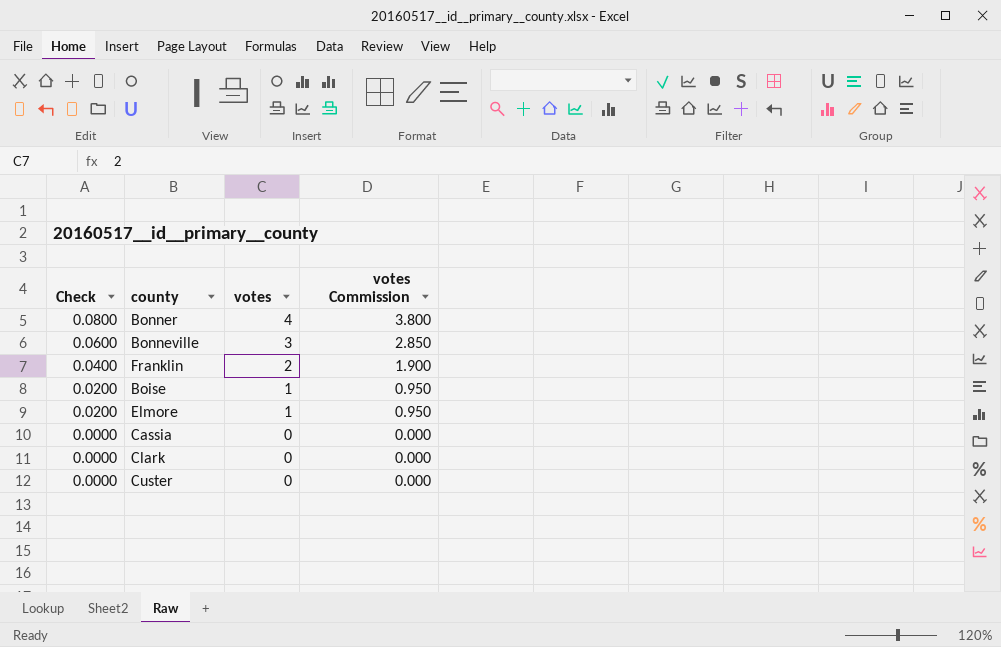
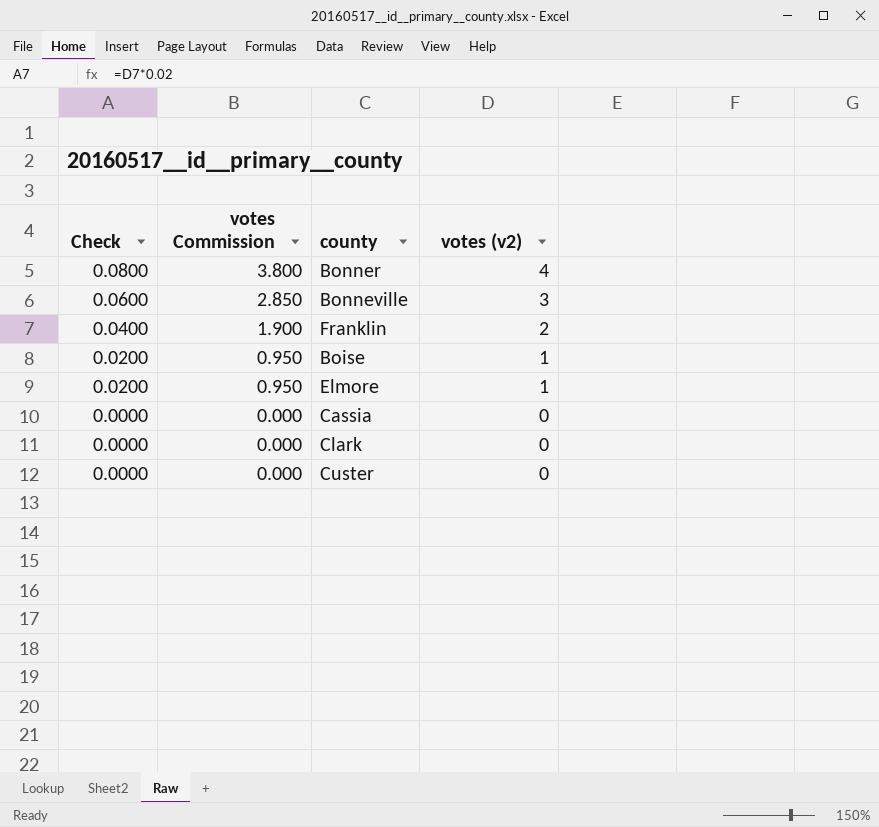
column votes Commission | position: 4 -> 2
column name: votes -> votes (v2)

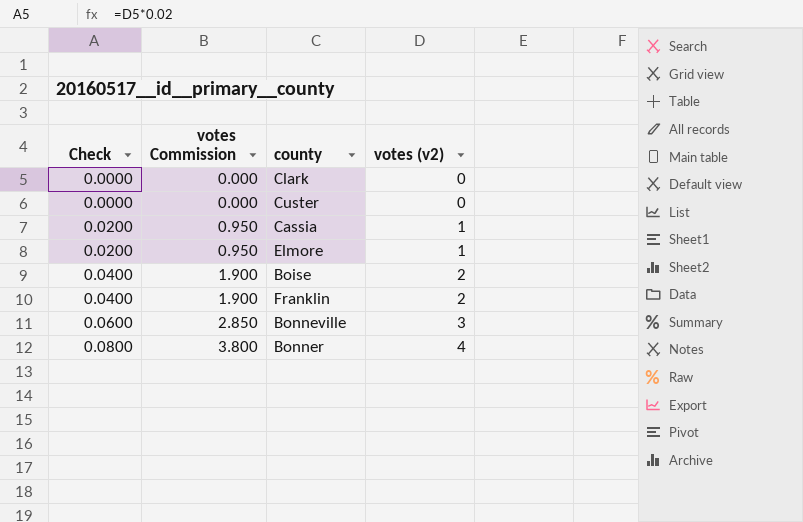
row order: Check descending -> Check ascending
Cassia | Check: 0.0000 -> 0.0200
Cassia | votes Commission: 0.000 -> 0.950
Cassia | votes (v2): 0 -> 1
Boise | Check: 0.0200 -> 0.0400
Boise | votes Commission: 0.950 -> 1.900
Boise | votes (v2): 1 -> 2

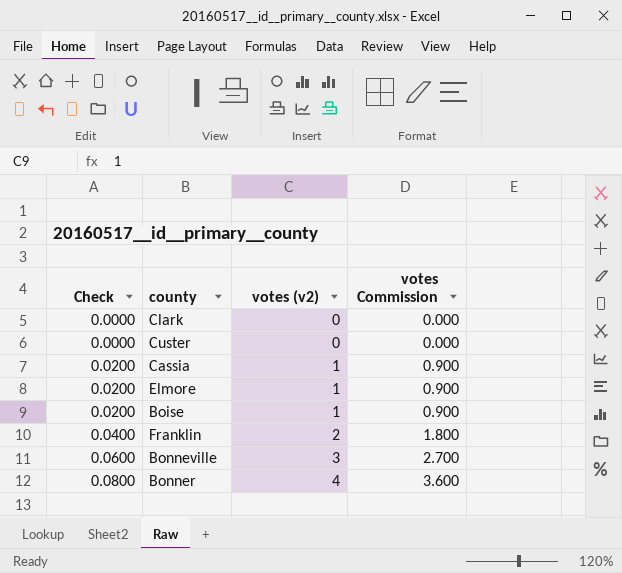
column votes Commission | formula: [votes (v2)] * 0.95 -> [votes (v2)] * 0.9
column votes Commission | position: 2 -> 4
Boise | Check: 0.0400 -> 0.0200
Boise | votes (v2): 2 -> 1

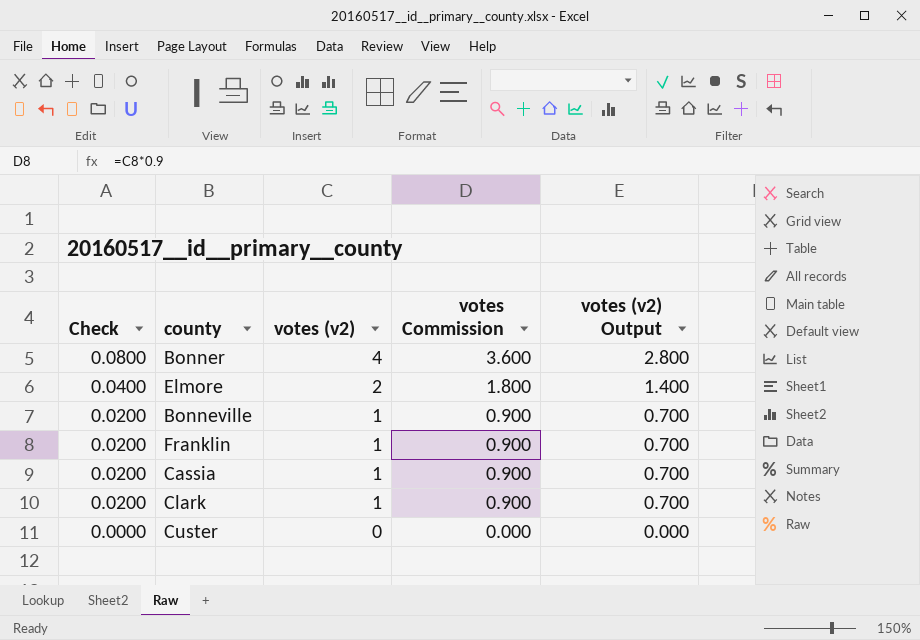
row order: Check ascending -> Check descending
column votes (v2) Output | formula: none -> [votes (v2)] * 0.7
row Boise: 0.0200 | 1 | 0.900 -> none
Elmore | Check: 0.0200 -> 0.0400
Elmore | votes (v2): 1 -> 2
Elmore | votes Commission: 0.900 -> 1.800
Bonneville | Check: 0.0600 -> 0.0200
Bonneville | votes (v2): 3 -> 1
Bonneville | votes Commission: 2.700 -> 0.900
Franklin | Check: 0.0400 -> 0.0200
Franklin | votes (v2): 2 -> 1
Franklin | votes Commission: 1.800 -> 0.900
Clark | Check: 0.0000 -> 0.0200
Clark | votes (v2): 0 -> 1
Clark | votes Commission: 0.000 -> 0.900

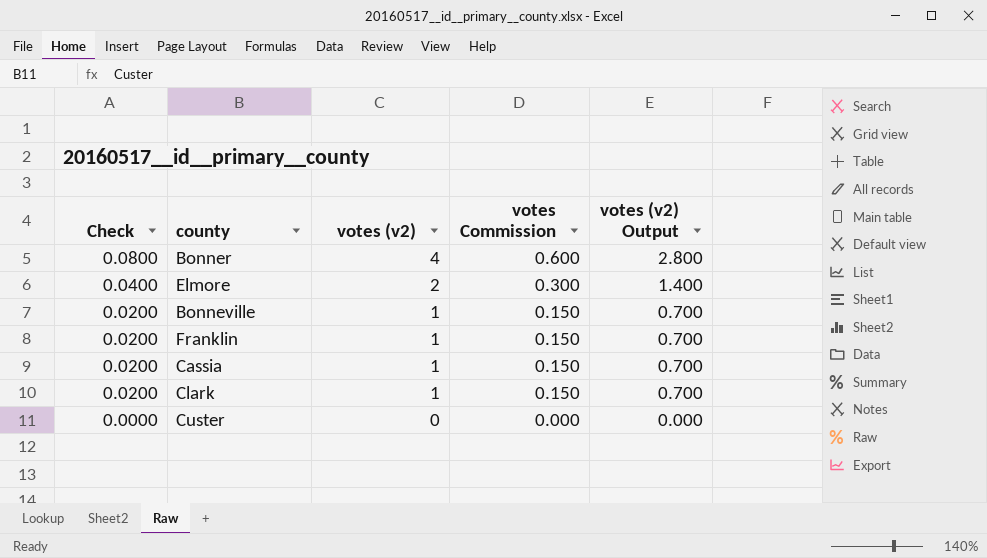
column votes Commission | formula: [votes (v2)] * 0.9 -> [votes (v2)] * 0.15

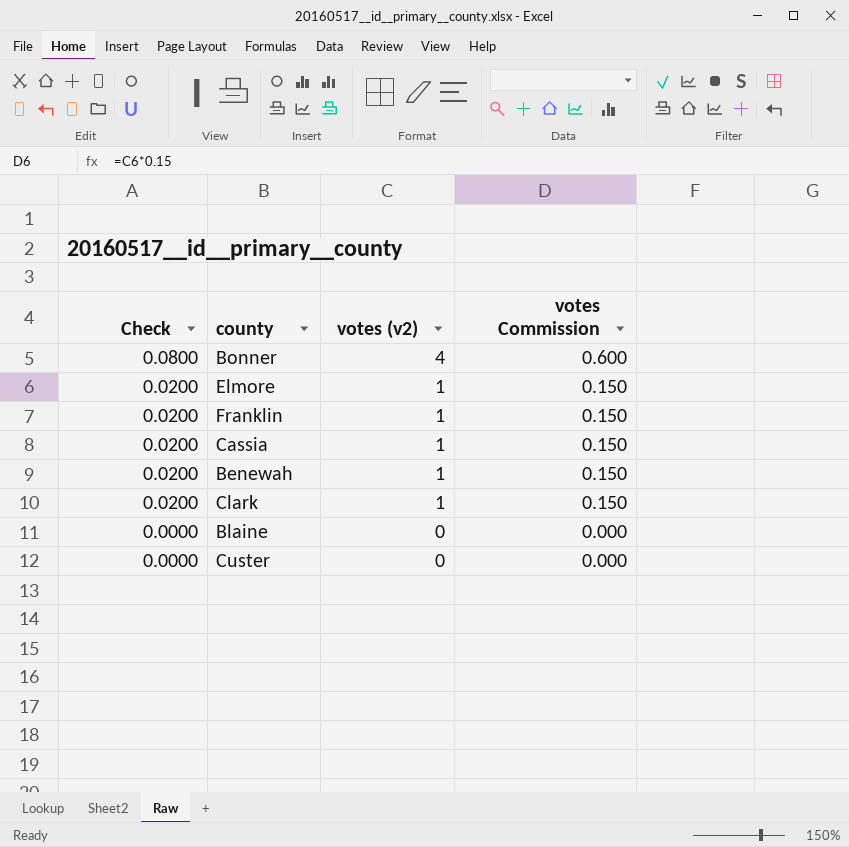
column votes (v2) Output | formula: [votes (v2)] * 0.7 -> none
row Bonneville: 0.0200 | 1 | 0.150 | 0.700 -> none
Elmore | Check: 0.0400 -> 0.0200
Elmore | votes (v2): 2 -> 1
Elmore | votes Commission: 0.300 -> 0.150
row Benewah: none -> 0.0200 | 1 | 0.150
row Blaine: none -> 0.0000 | 0 | 0.000

